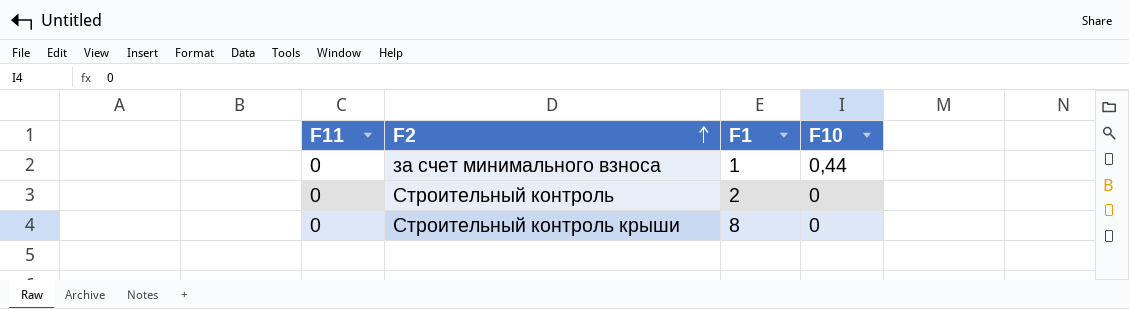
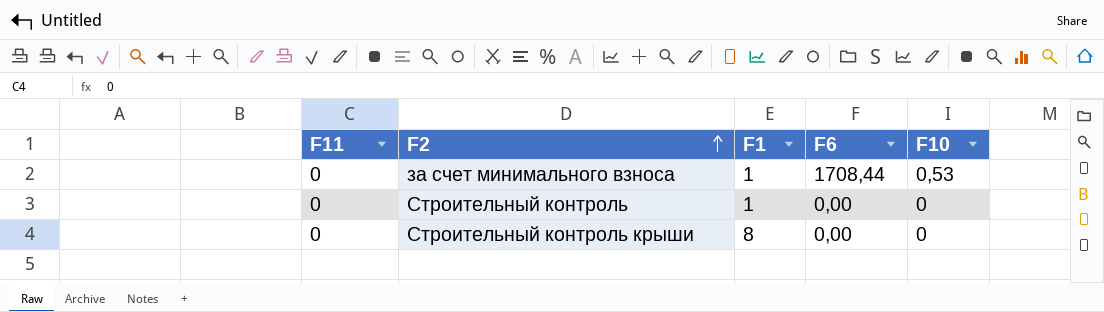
column F6 | position: none -> 4
за счет минимального взноса | F10: 0,44 -> 0,53
Строительный контроль | F1: 2 -> 1

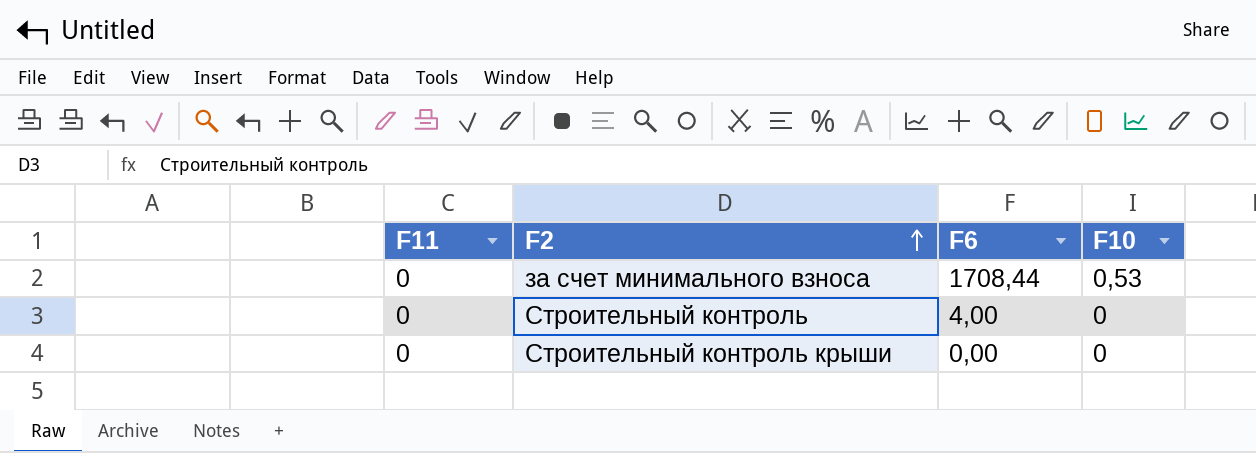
column F1 | position: 3 -> none
Строительный контроль | F6: 0,00 -> 4,00

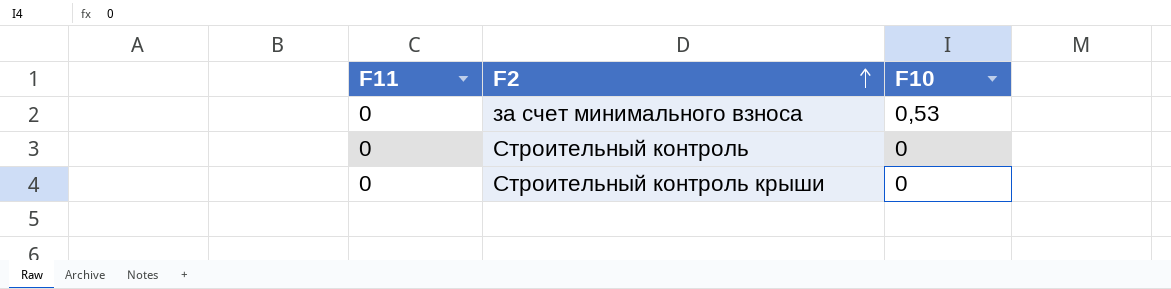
column F6 | position: 3 -> none

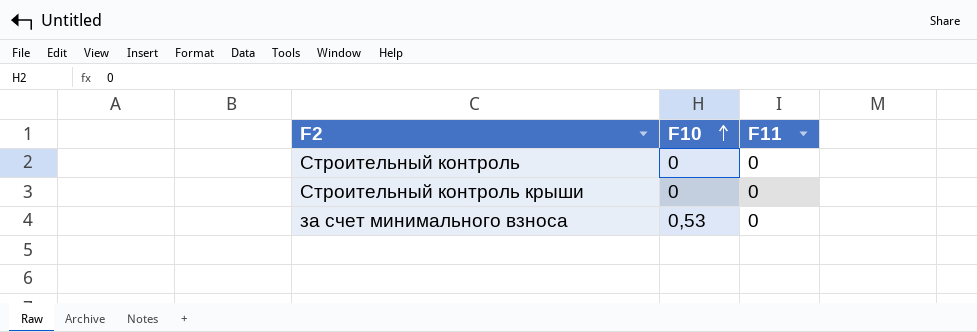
row order: F2 ascending -> F10 ascending
column F11 | position: 1 -> 3

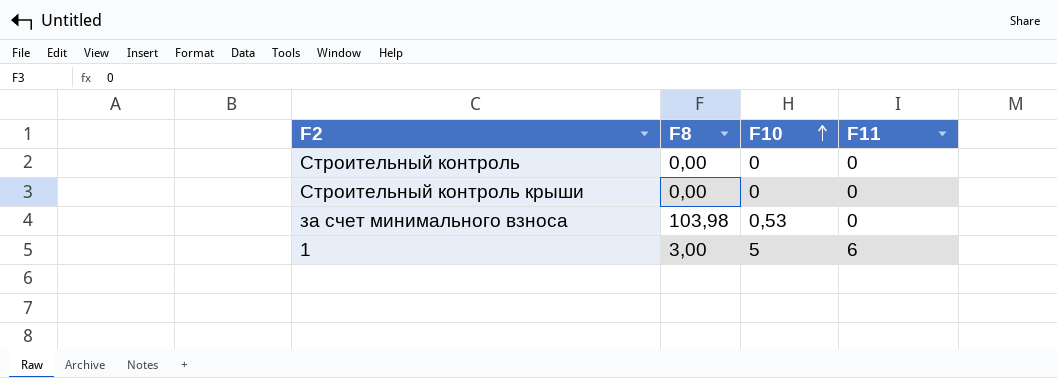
column F8 | position: none -> 2
row 1: none -> 3,00 | 5 | 6

